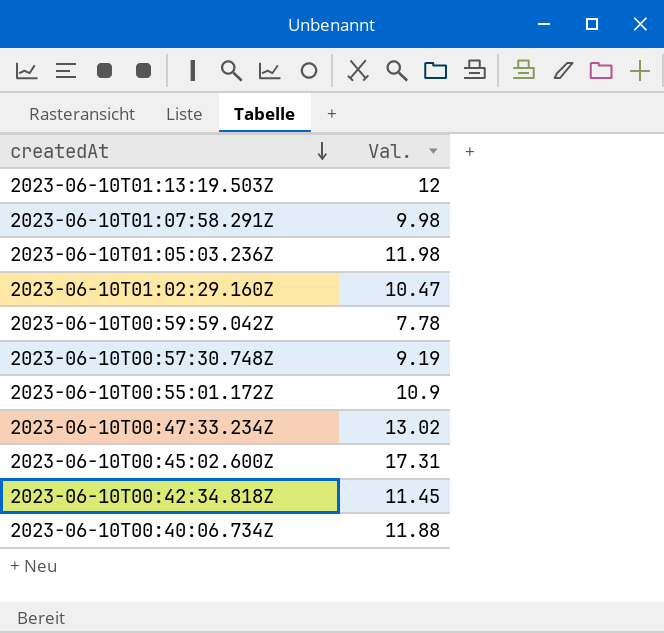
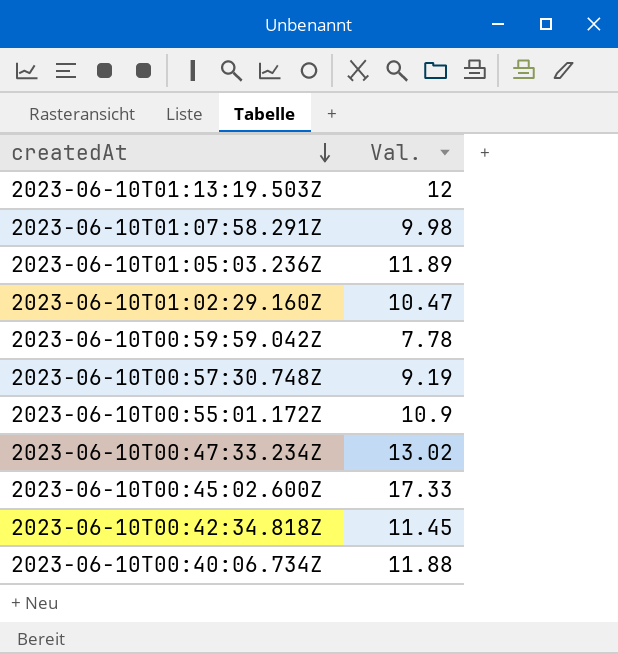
2023-06-10T01:05:03.236Z | Val.: 11.98 -> 11.89
2023-06-10T00:45:02.600Z | Val.: 17.31 -> 17.33

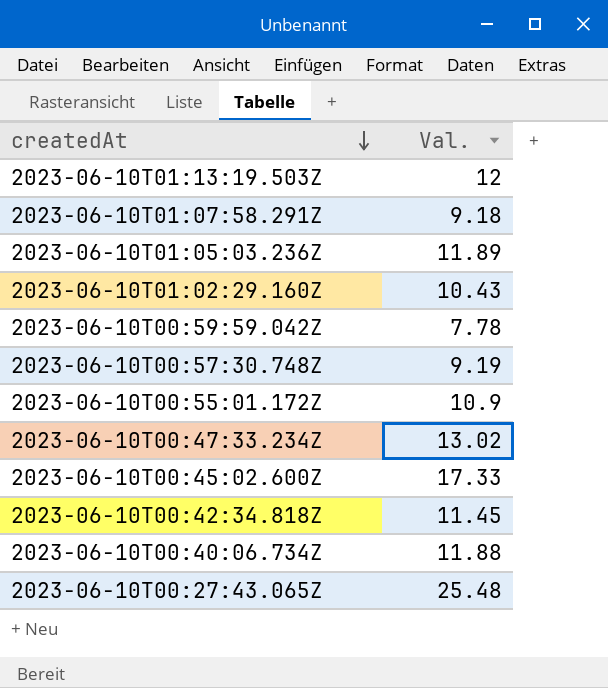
2023-06-10T01:07:58.291Z | Val.: 9.98 -> 9.18
2023-06-10T01:02:29.160Z | Val.: 10.47 -> 10.43
row 2023-06-10T00:27:43.065Z: none -> 25.48

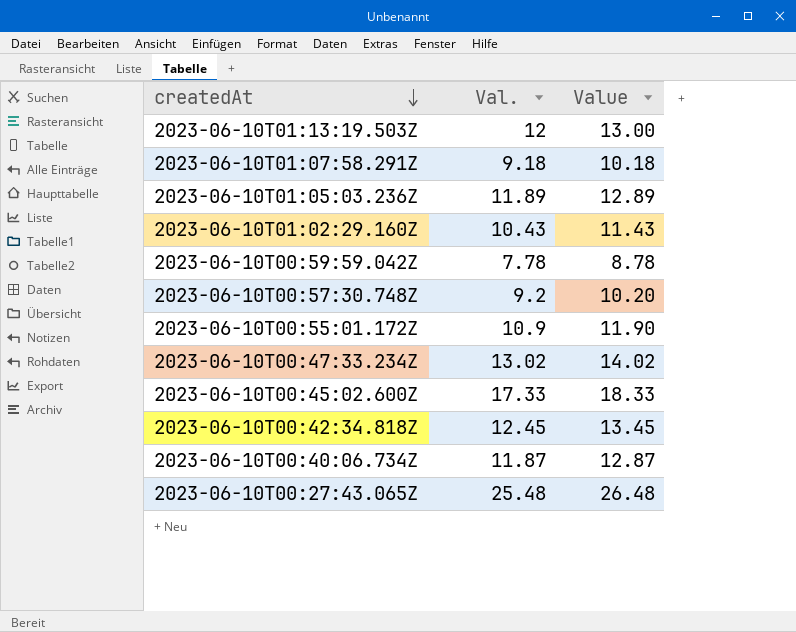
column Value | formula: none -> [Val.] + 1
2023-06-10T00:57:30.748Z | Val.: 9.19 -> 9.2
2023-06-10T00:42:34.818Z | Val.: 11.45 -> 12.45
2023-06-10T00:40:06.734Z | Val.: 11.88 -> 11.87

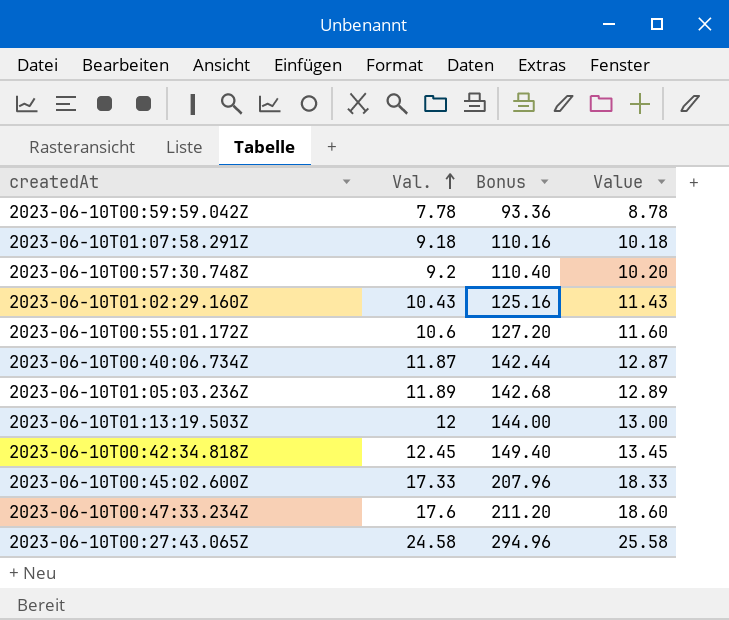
row order: createdAt descending -> Val. ascending
column Bonus | formula: none -> [Val.] * 12
2023-06-10T00:55:01.172Z | Val.: 10.9 -> 10.6
2023-06-10T00:55:01.172Z | Value: 11.90 -> 11.60
2023-06-10T00:47:33.234Z | Val.: 13.02 -> 17.6
2023-06-10T00:47:33.234Z | Value: 14.02 -> 18.60
2023-06-10T00:27:43.065Z | Val.: 25.48 -> 24.58
2023-06-10T00:27:43.065Z | Value: 26.48 -> 25.58

